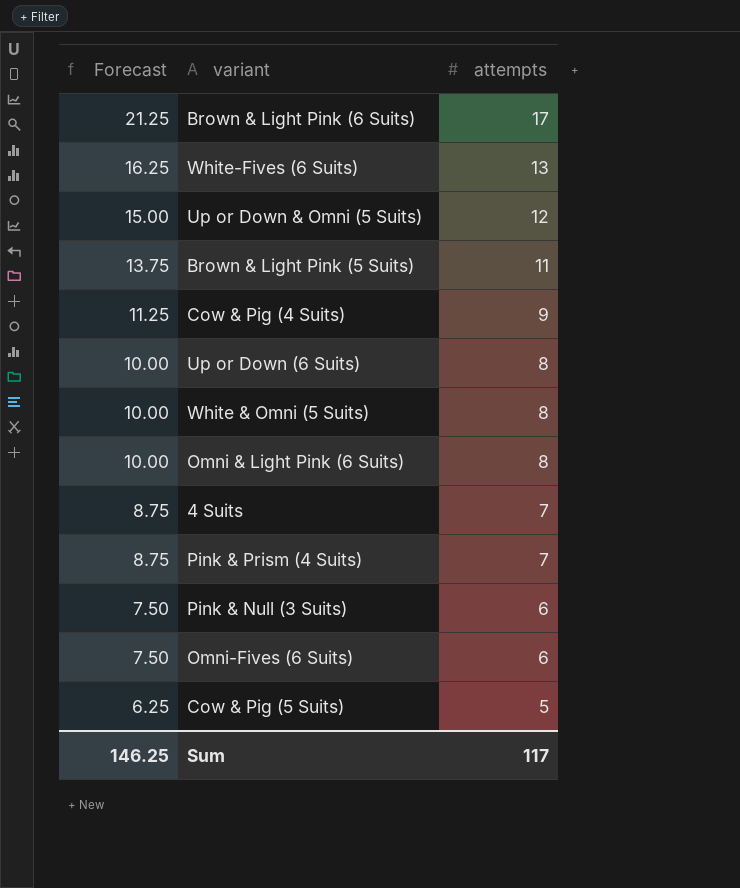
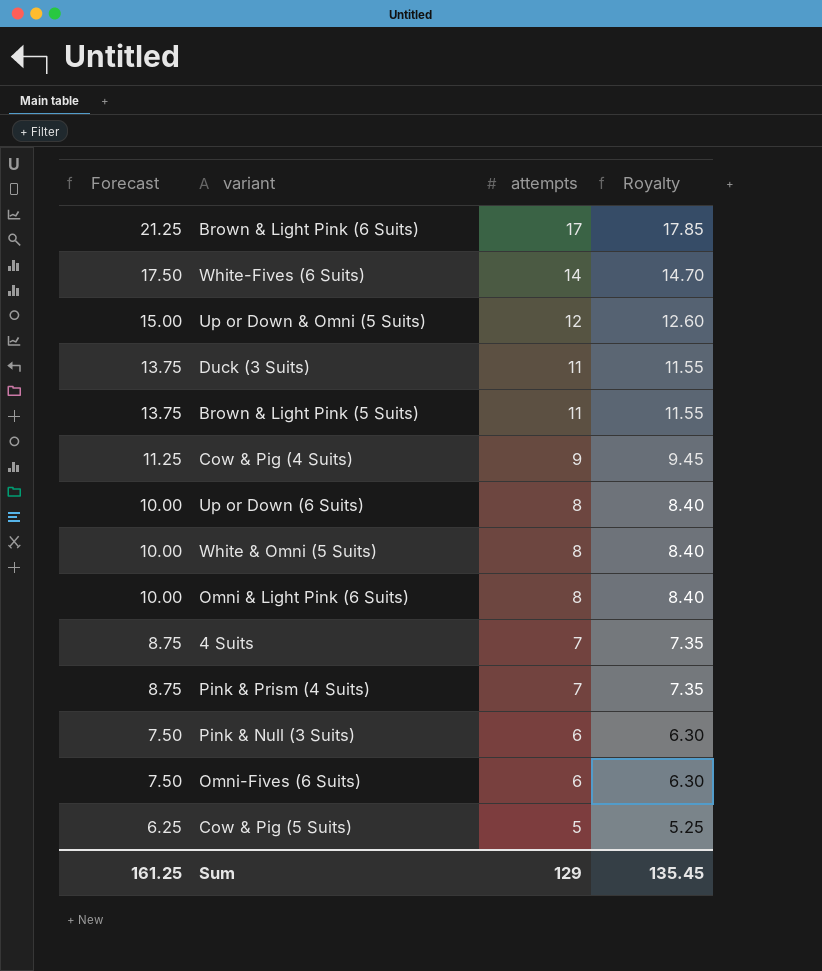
column Royalty | formula: none -> [attempts] * 1.05
White-Fives (6 Suits) | Forecast: 16.25 -> 17.50
White-Fives (6 Suits) | attempts: 13 -> 14
row Duck (3 Suits): none -> 13.75 | 11 | 11.55
Sum | Forecast: 146.25 -> 161.25
Sum | attempts: 117 -> 129

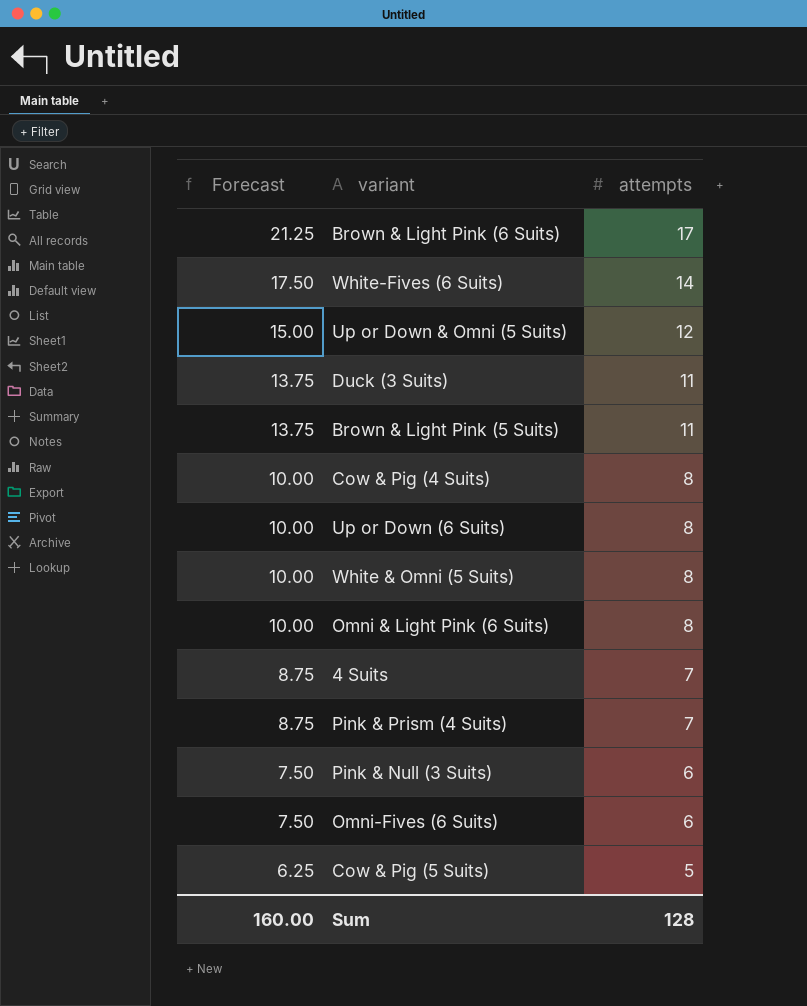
column Royalty | formula: [attempts] * 1.05 -> none
Cow & Pig (4 Suits) | Forecast: 11.25 -> 10.00
Cow & Pig (4 Suits) | attempts: 9 -> 8
Sum | Forecast: 161.25 -> 160.00
Sum | attempts: 129 -> 128

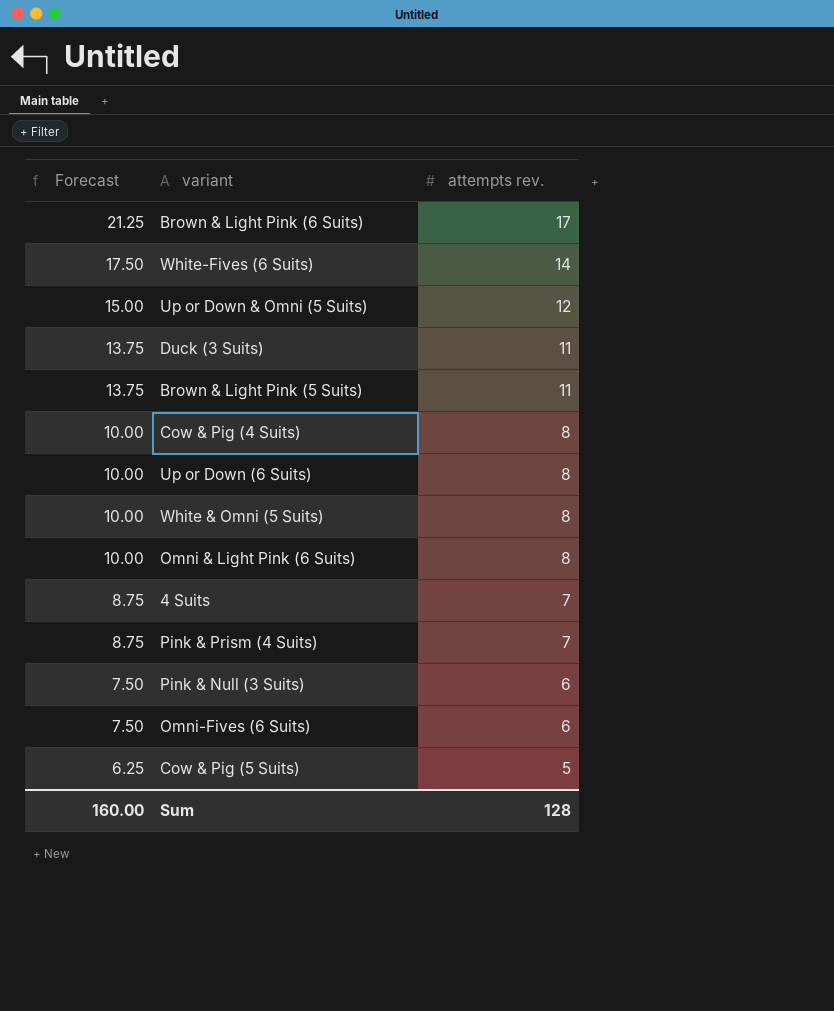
column name: attempts -> attempts rev.

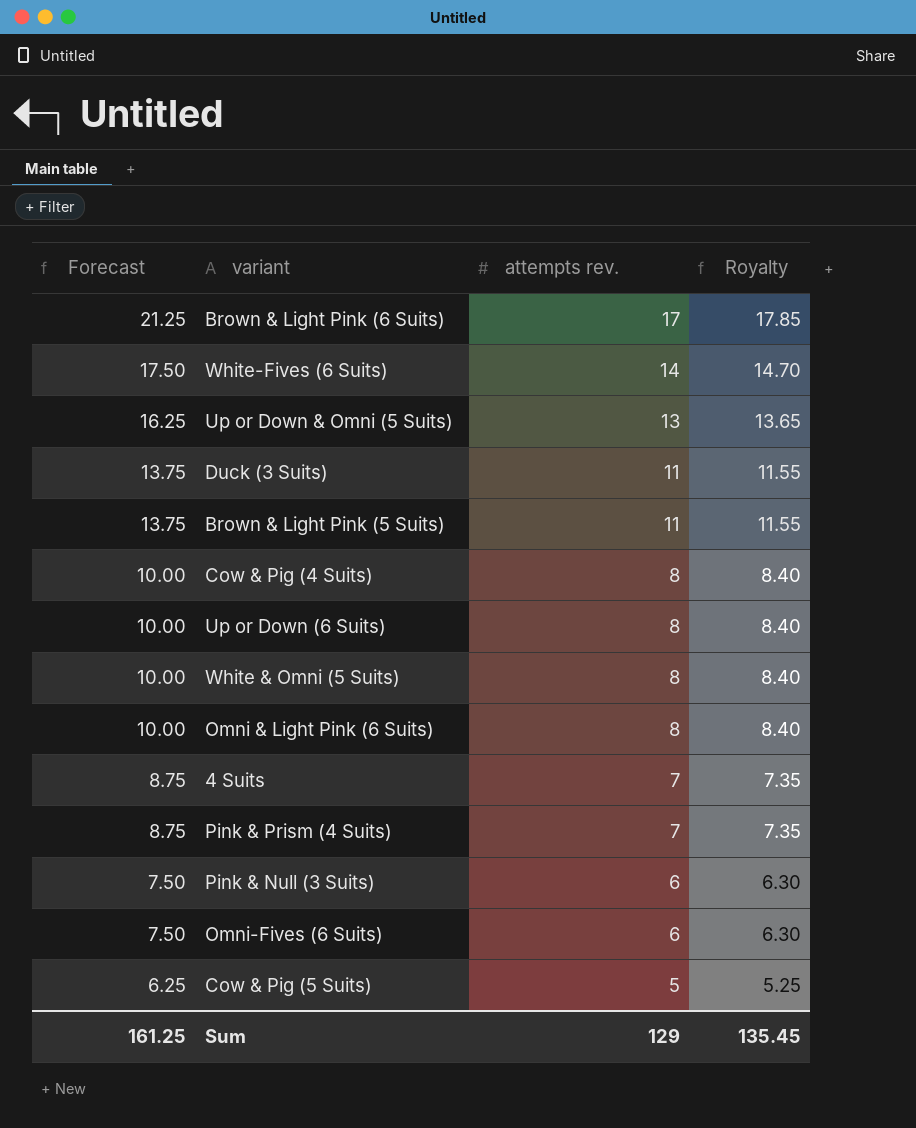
column Royalty | formula: none -> [attempts rev.] * 1.05
Up or Down & Omni (5 Suits) | Forecast: 15.00 -> 16.25
Up or Down & Omni (5 Suits) | attempts rev.: 12 -> 13
Sum | Forecast: 160.00 -> 161.25
Sum | attempts rev.: 128 -> 129

